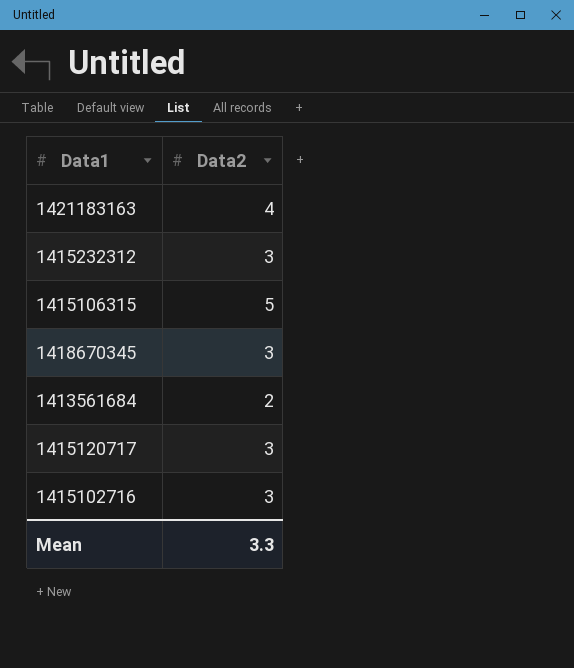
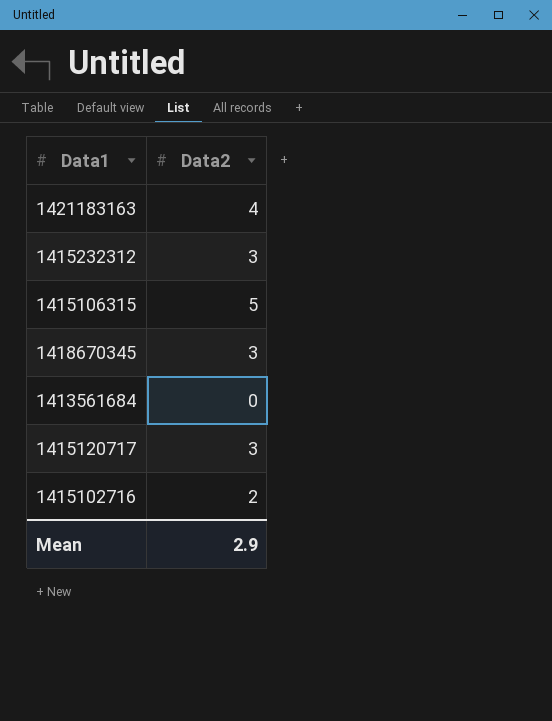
1413561684 | Data2: 2 -> 0
1415102716 | Data2: 3 -> 2
Mean | Data2: 3.3 -> 2.9

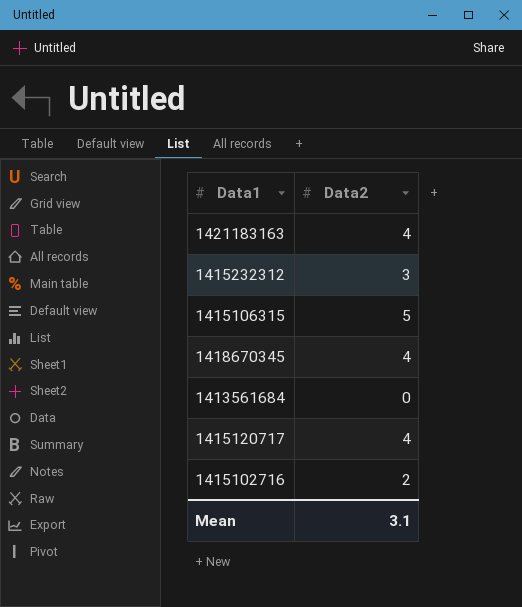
1418670345 | Data2: 3 -> 4
1415120717 | Data2: 3 -> 4
Mean | Data2: 2.9 -> 3.1

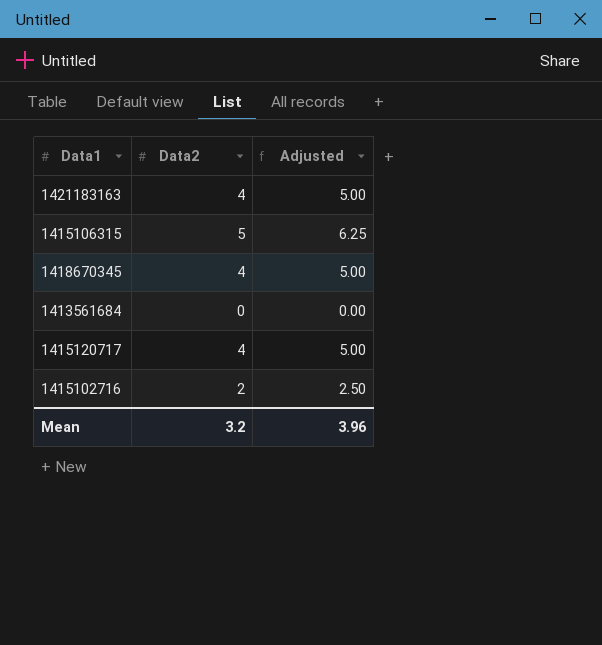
column Adjusted | formula: none -> [Data2] * 1.25
row 1415232312: 3 -> none
Mean | Data2: 3.1 -> 3.2

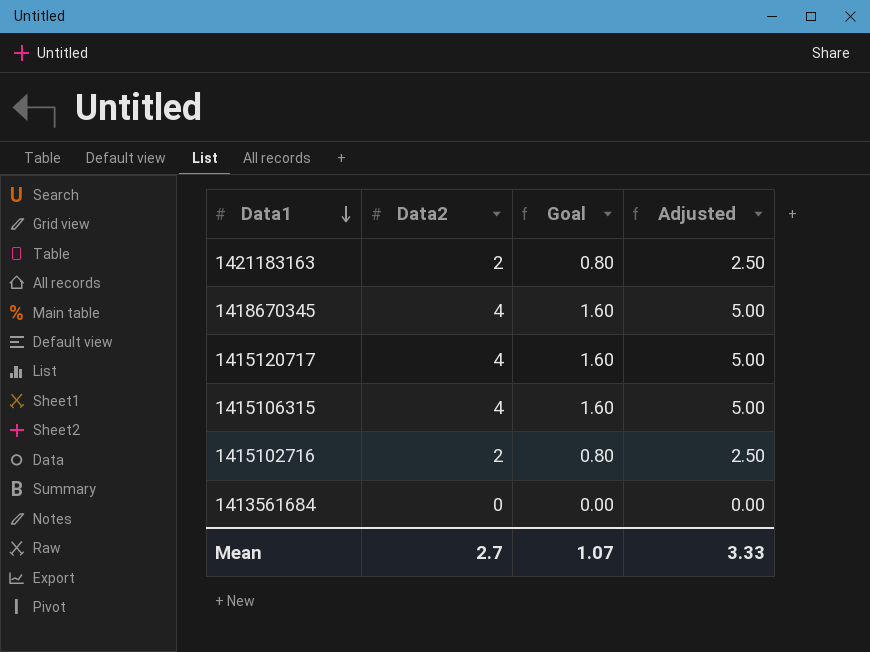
row order: none -> Data1 descending
column Goal | formula: none -> [Data2] * 0.4
1421183163 | Data2: 4 -> 2
1421183163 | Adjusted: 5.00 -> 2.50
1415106315 | Data2: 5 -> 4
1415106315 | Adjusted: 6.25 -> 5.00
Mean | Data2: 3.2 -> 2.7
Mean | Adjusted: 3.96 -> 3.33

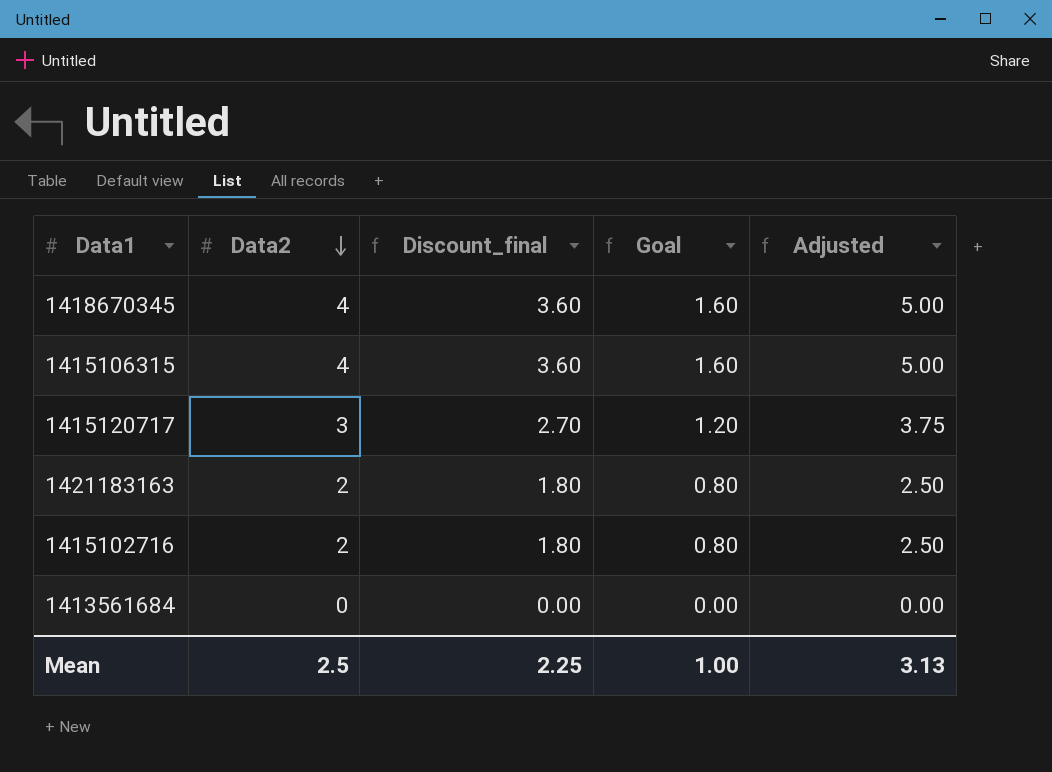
row order: Data1 descending -> Data2 descending
column Discount_final | formula: none -> [Data2] * 0.9
1415120717 | Data2: 4 -> 3
1415120717 | Goal: 1.60 -> 1.20
1415120717 | Adjusted: 5.00 -> 3.75
Mean | Data2: 2.7 -> 2.5
Mean | Goal: 1.07 -> 1.00
Mean | Adjusted: 3.33 -> 3.13

